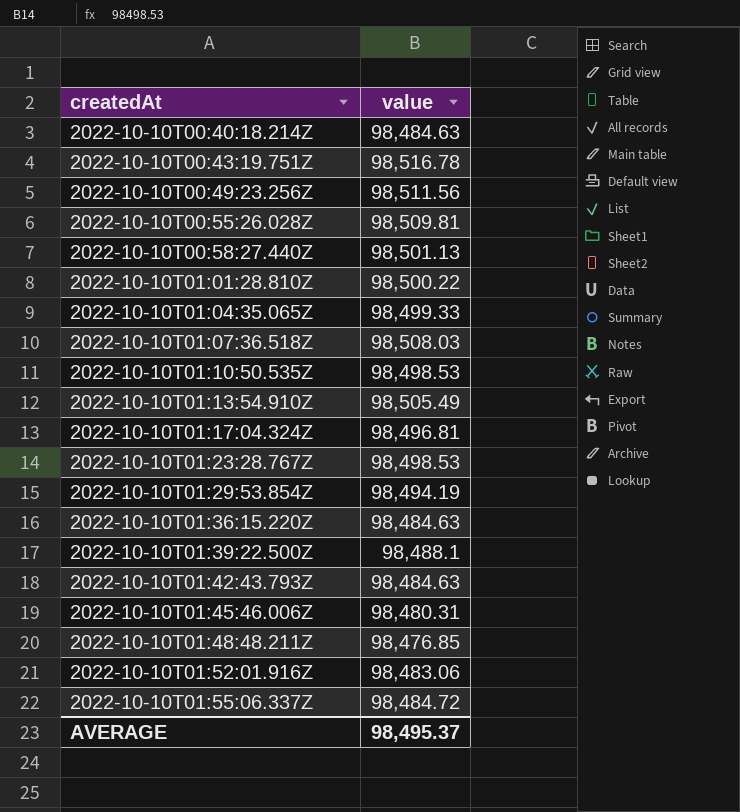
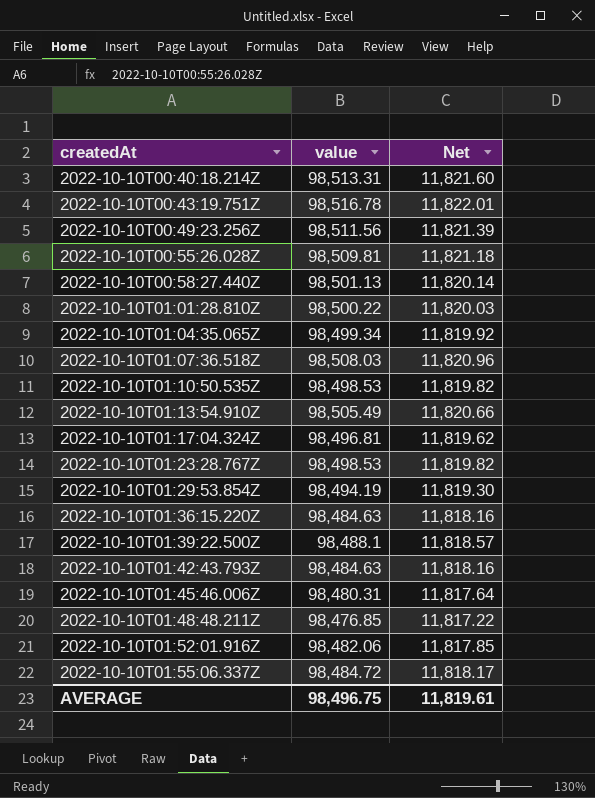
column Net | formula: none -> [value] * 0.12
2022-10-10T00:40:18.214Z | value: 98,484.63 -> 98,513.31
2022-10-10T01:04:35.065Z | value: 98,499.33 -> 98,499.34
2022-10-10T01:52:01.916Z | value: 98,483.06 -> 98,482.06
AVERAGE | value: 98,495.37 -> 98,496.75

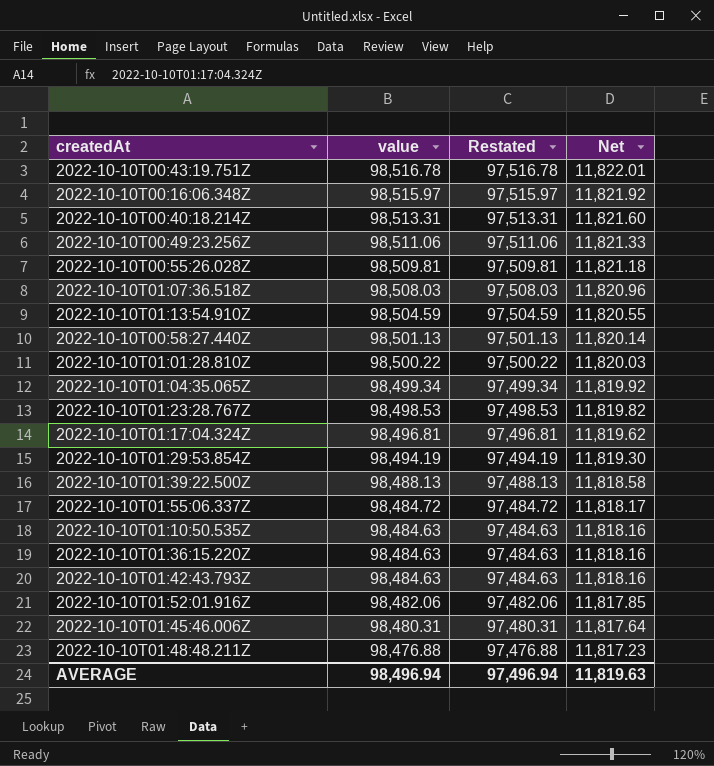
row order: createdAt ascending -> value descending
column Restated | formula: none -> [value] - 1000
row 2022-10-10T00:16:06.348Z: none -> 98,515.97 | 97,515.97 | 11,821.92
2022-10-10T00:49:23.256Z | value: 98,511.56 -> 98,511.06
2022-10-10T00:49:23.256Z | Net: 11,821.39 -> 11,821.33
2022-10-10T01:13:54.910Z | value: 98,505.49 -> 98,504.59
2022-10-10T01:13:54.910Z | Net: 11,820.66 -> 11,820.55
2022-10-10T01:39:22.500Z | value: 98,488.1 -> 98,488.13
2022-10-10T01:39:22.500Z | Net: 11,818.57 -> 11,818.58
2022-10-10T01:10:50.535Z | value: 98,498.53 -> 98,484.63
2022-10-10T01:10:50.535Z | Net: 11,819.82 -> 11,818.16
2022-10-10T01:48:48.211Z | value: 98,476.85 -> 98,476.88
2022-10-10T01:48:48.211Z | Net: 11,817.22 -> 11,817.23
AVERAGE | value: 98,496.75 -> 98,496.94
AVERAGE | Net: 11,819.61 -> 11,819.63

